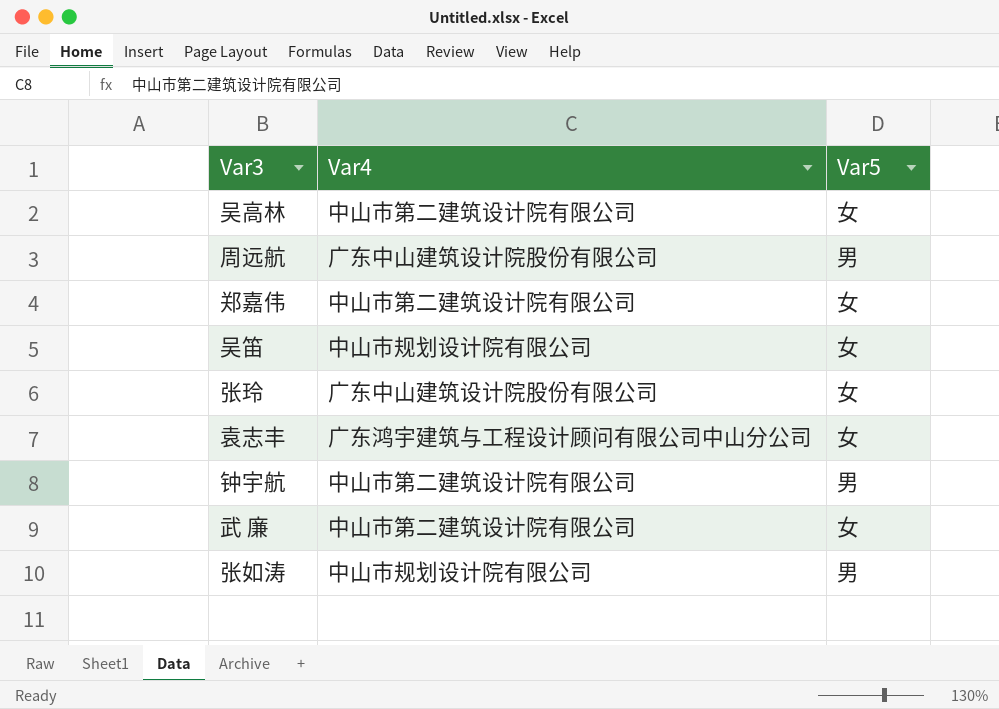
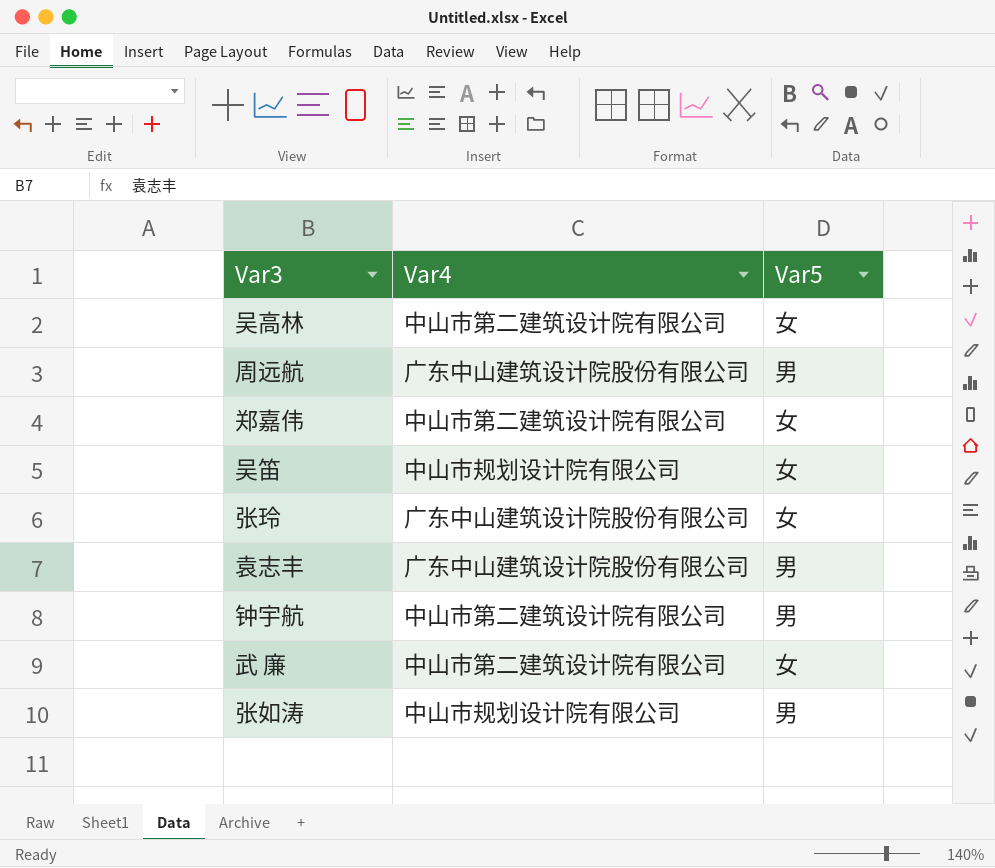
袁志丰 | Var4: 广东鸿宇建筑与工程设计顾问有限公司中山分公司 -> 广东中山建筑设计院股份有限公司
袁志丰 | Var5: 女 -> 男

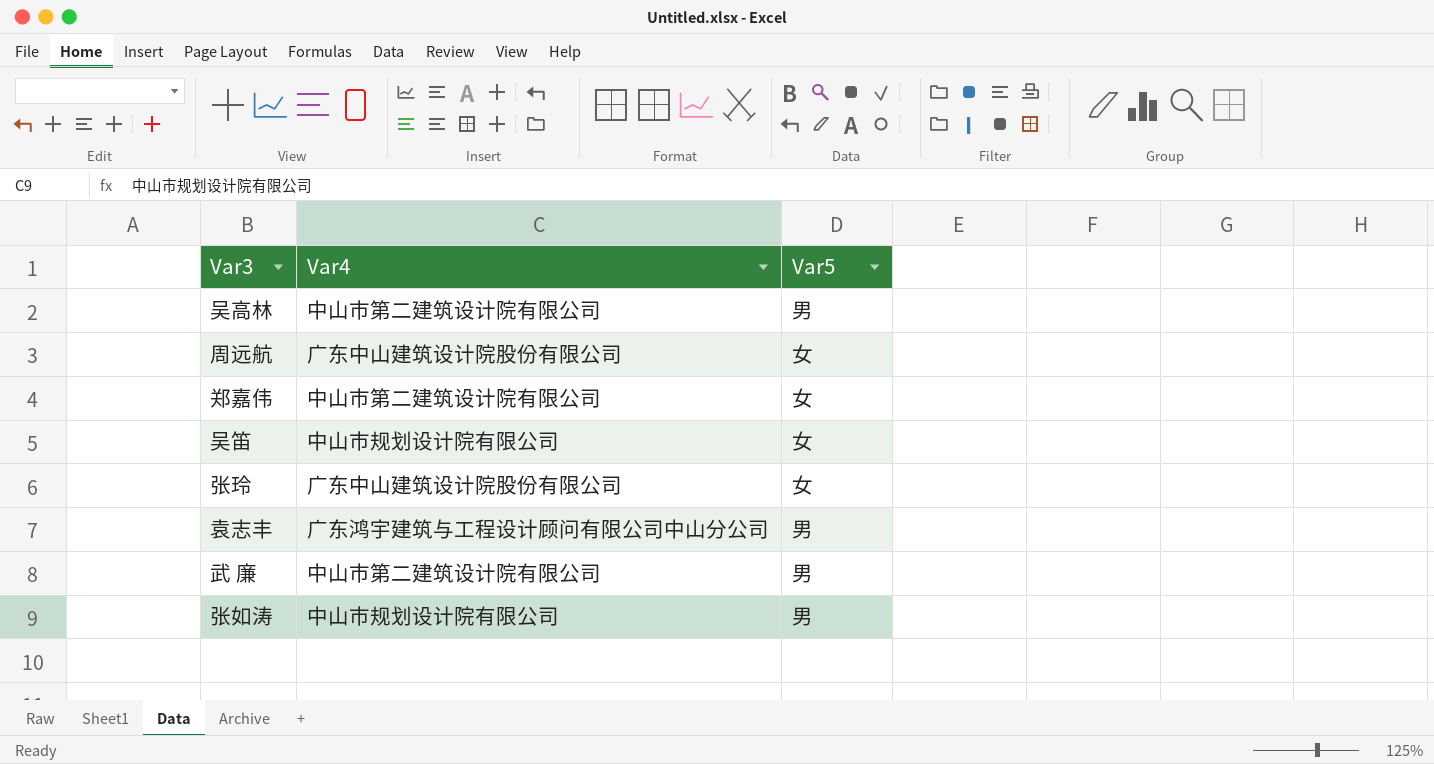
row 钟宇航: 中山市第二建筑设计院有限公司 | 男 -> none
吴高林 | Var5: 女 -> 男
周远航 | Var5: 男 -> 女
袁志丰 | Var4: 广东中山建筑设计院股份有限公司 -> 广东鸿宇建筑与工程设计顾问有限公司中山分公司
武 廉 | Var5: 女 -> 男

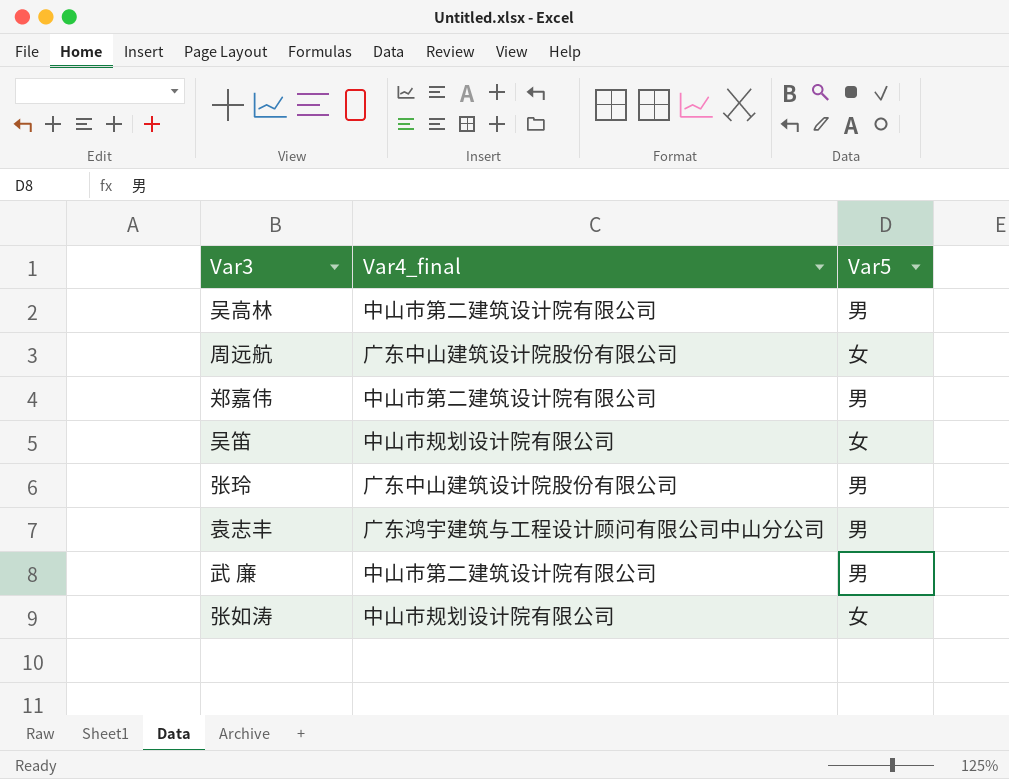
column name: Var4 -> Var4_final
郑嘉伟 | Var5: 女 -> 男
张玲 | Var5: 女 -> 男
张如涛 | Var5: 男 -> 女

